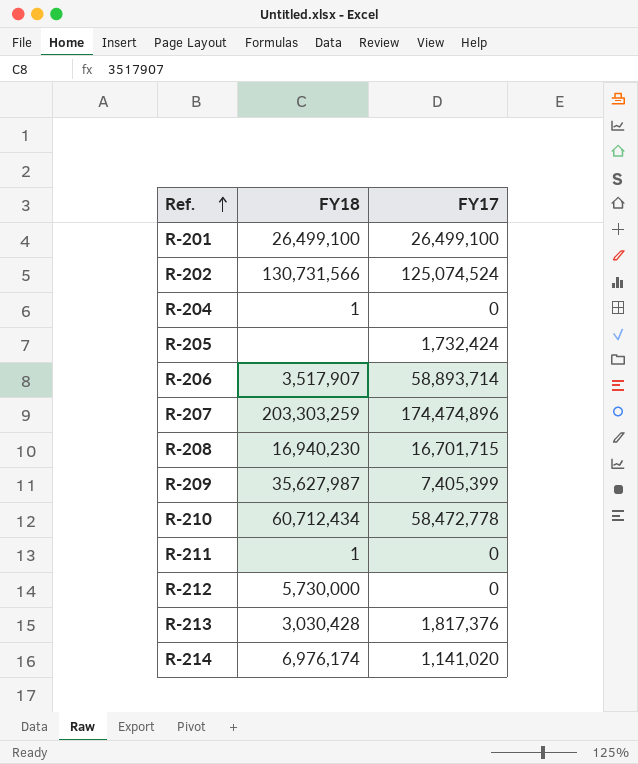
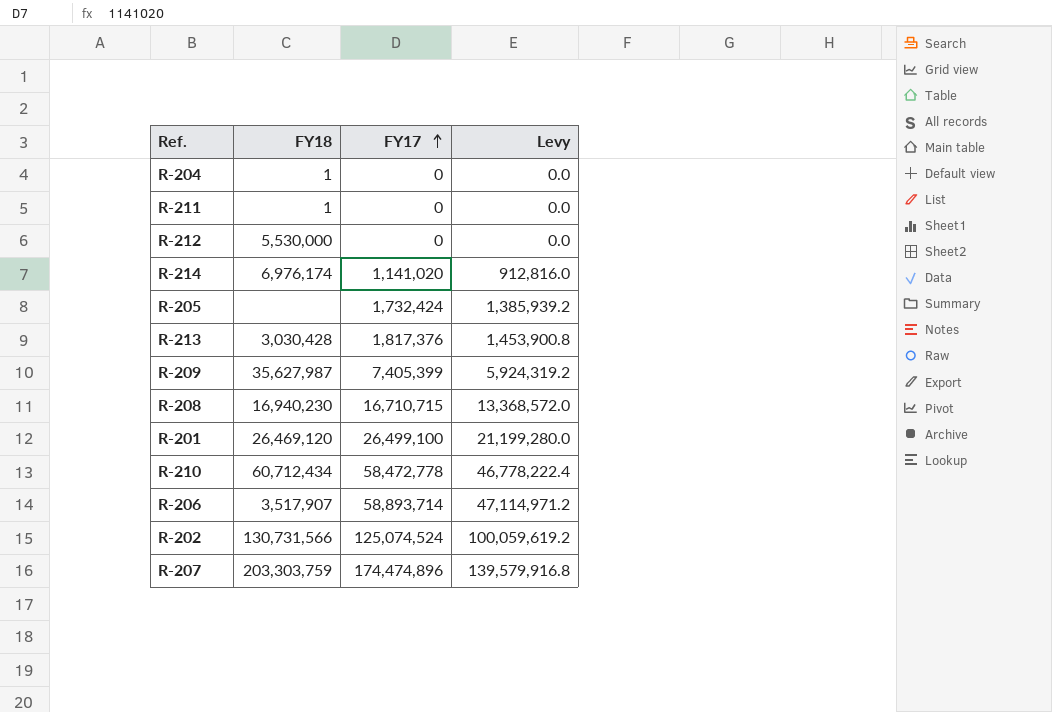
row order: Ref. ascending -> FY17 ascending
column Levy | formula: none -> [FY17] * 0.8
R-212 | FY18: 5,730,000 -> 5,530,000
R-208 | FY17: 16,701,715 -> 16,710,715
R-201 | FY18: 26,499,100 -> 26,469,120
R-207 | FY18: 203,303,259 -> 203,303,759

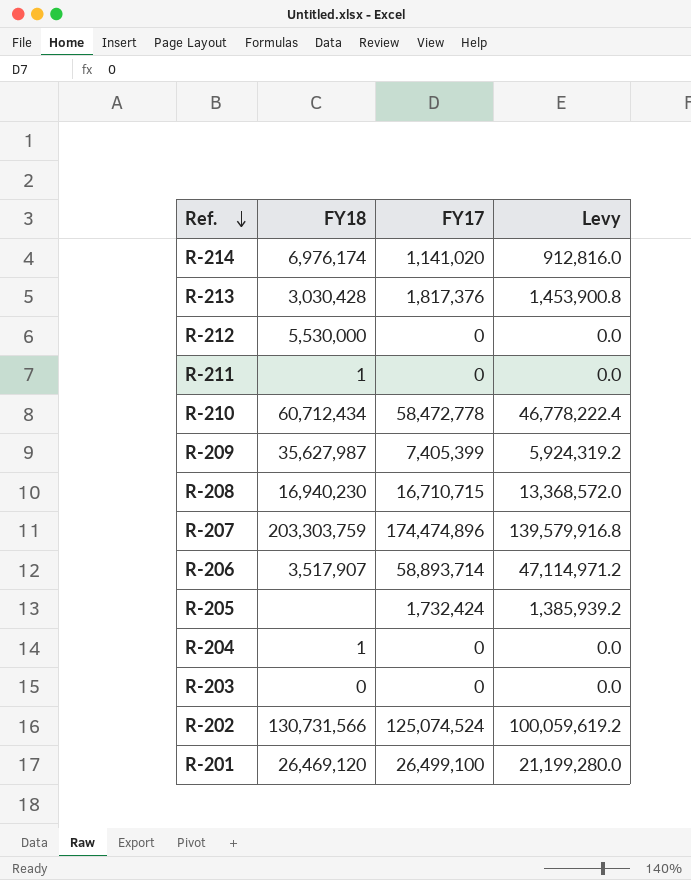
row order: FY17 ascending -> Ref. descending
row R-203: none -> 0 | 0 | 0.0

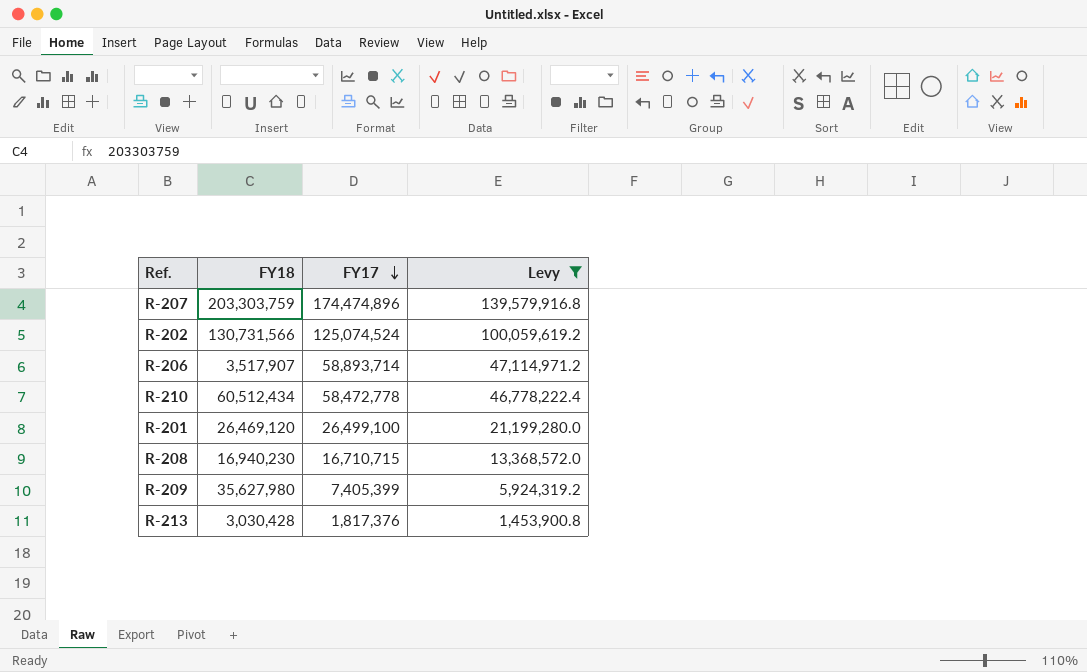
filter: none -> Levy >= 1,453,900.8
row order: Ref. descending -> FY17 descending
R-210 | FY18: 60,712,434 -> 60,512,434
R-209 | FY18: 35,627,987 -> 35,627,980

